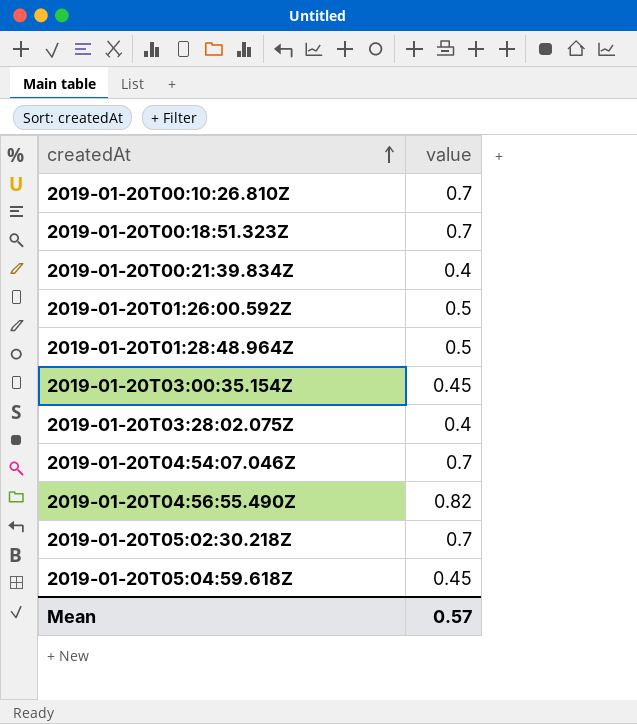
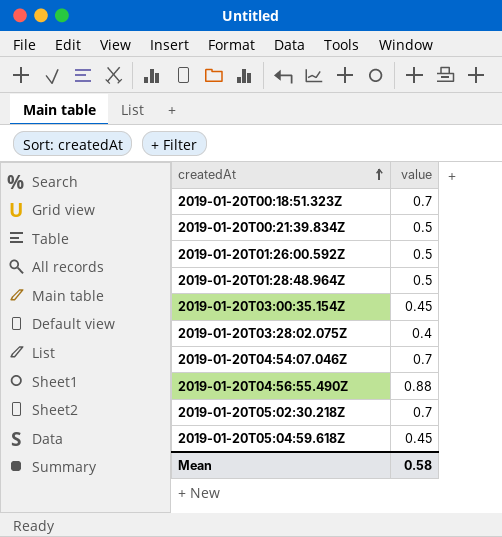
row 2019-01-20T00:10:26.810Z: 0.7 -> none
2019-01-20T00:21:39.834Z | value: 0.4 -> 0.5
2019-01-20T04:56:55.490Z | value: 0.82 -> 0.88
Mean | value: 0.57 -> 0.58

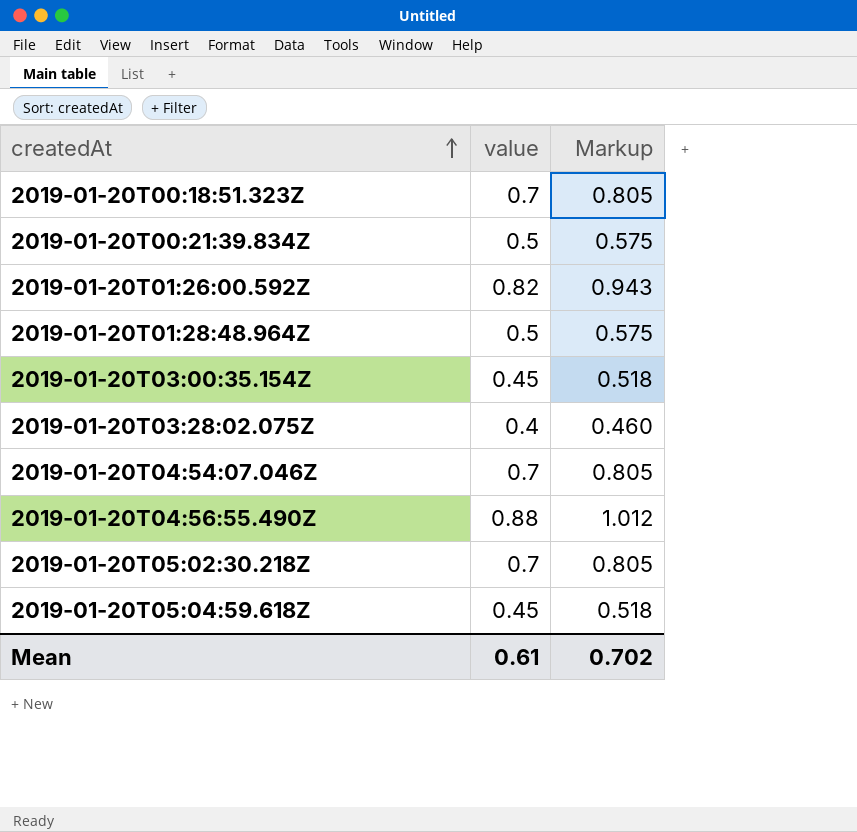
column Markup | formula: none -> [value] * 1.15
2019-01-20T01:26:00.592Z | value: 0.5 -> 0.82
Mean | value: 0.58 -> 0.61

